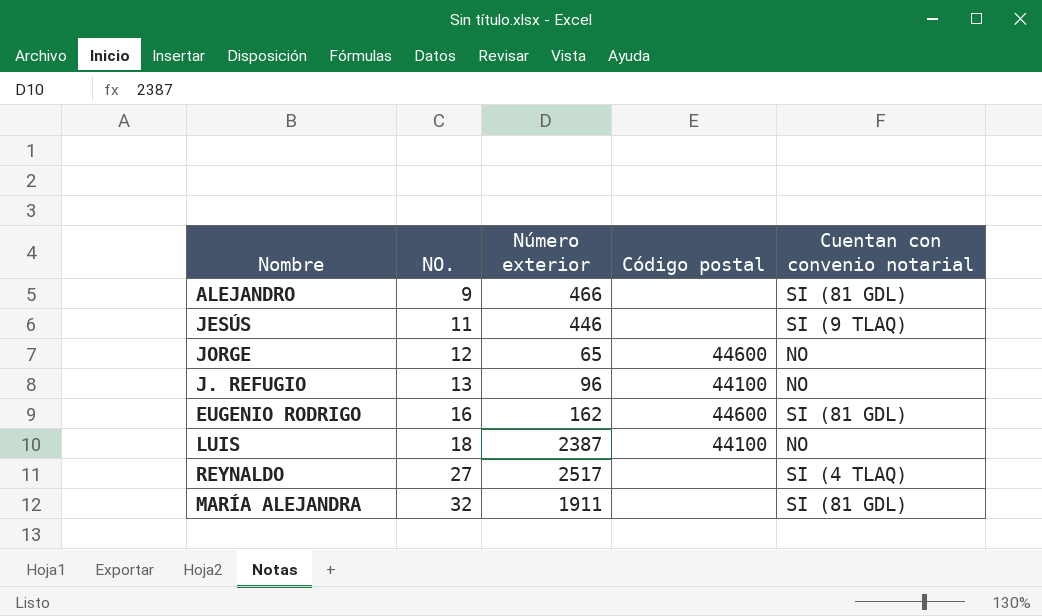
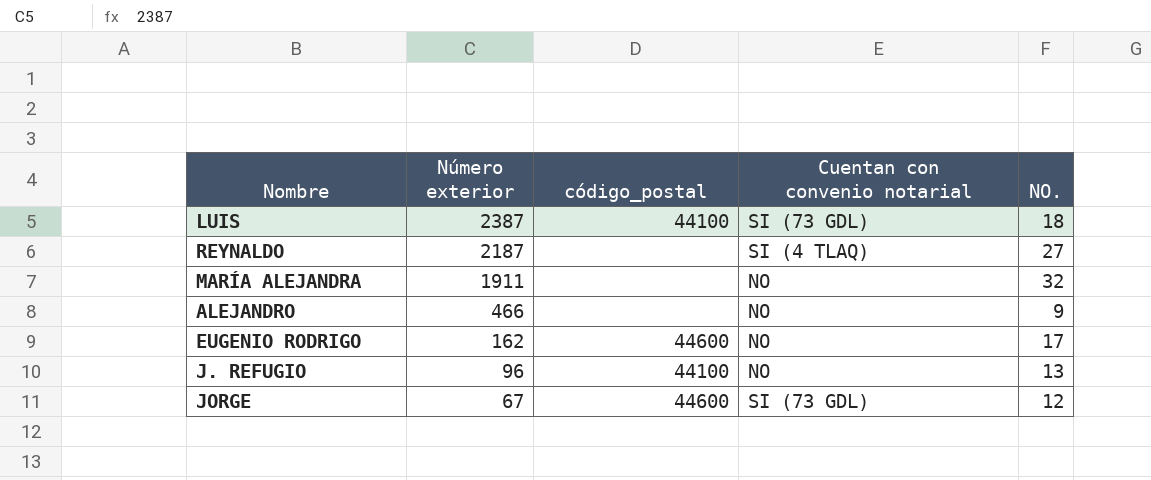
row order: NO. ascending -> Número exterior descending
column name: Código postal -> código_postal
column NO. | position: 2 -> 5
row JESÚS: 11 | 446 | none | SI (9 TLAQ) -> none
LUIS | Cuentan con convenio notarial: NO -> SI (73 GDL)
REYNALDO | Número exterior: 2517 -> 2187
MARÍA ALEJANDRA | Cuentan con convenio notarial: SI (81 GDL) -> NO
ALEJANDRO | Cuentan con convenio notarial: SI (81 GDL) -> NO
EUGENIO RODRIGO | Cuentan con convenio notarial: SI (81 GDL) -> NO
EUGENIO RODRIGO | NO.: 16 -> 17
JORGE | Número exterior: 65 -> 67
JORGE | Cuentan con convenio notarial: NO -> SI (73 GDL)

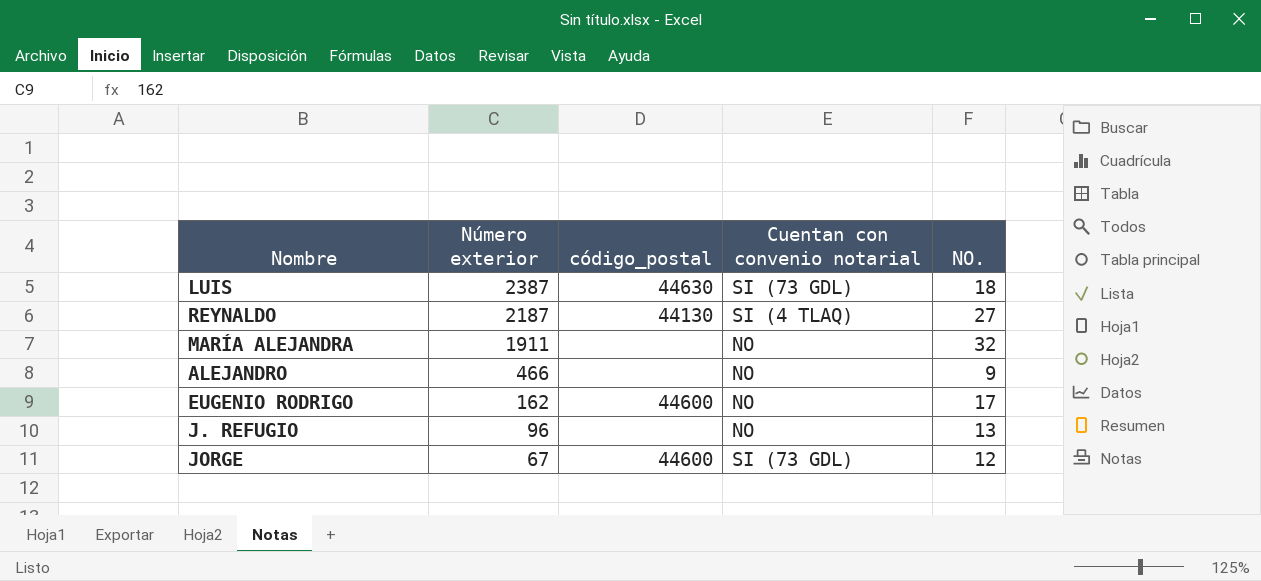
LUIS | código_postal: 44100 -> 44630
REYNALDO | código_postal: none -> 44130
J. REFUGIO | código_postal: 44100 -> none

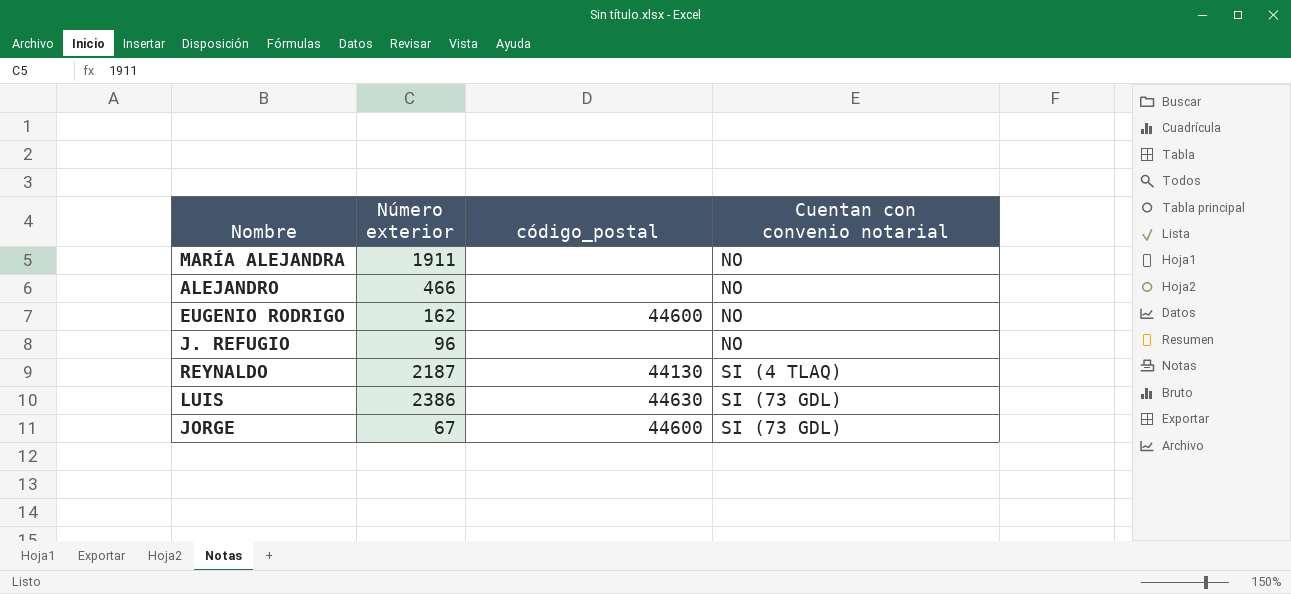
row order: Número exterior descending -> Cuentan con convenio notarial ascending
column NO. | position: 5 -> none
LUIS | Número exterior: 2387 -> 2386

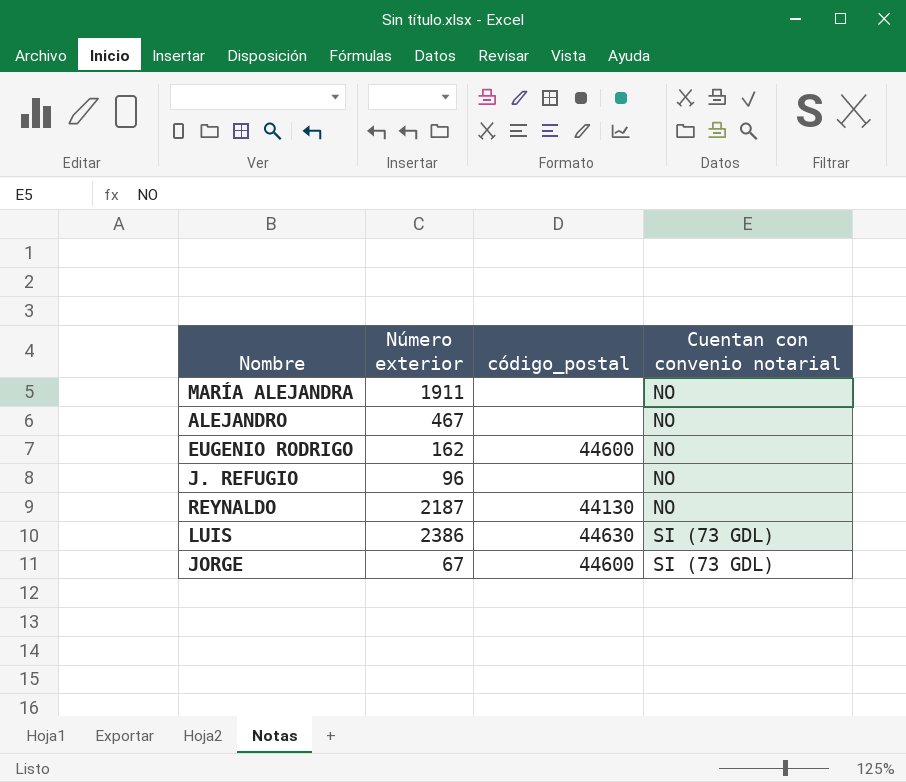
ALEJANDRO | Número exterior: 466 -> 467
REYNALDO | Cuentan con convenio notarial: SI (4 TLAQ) -> NO

